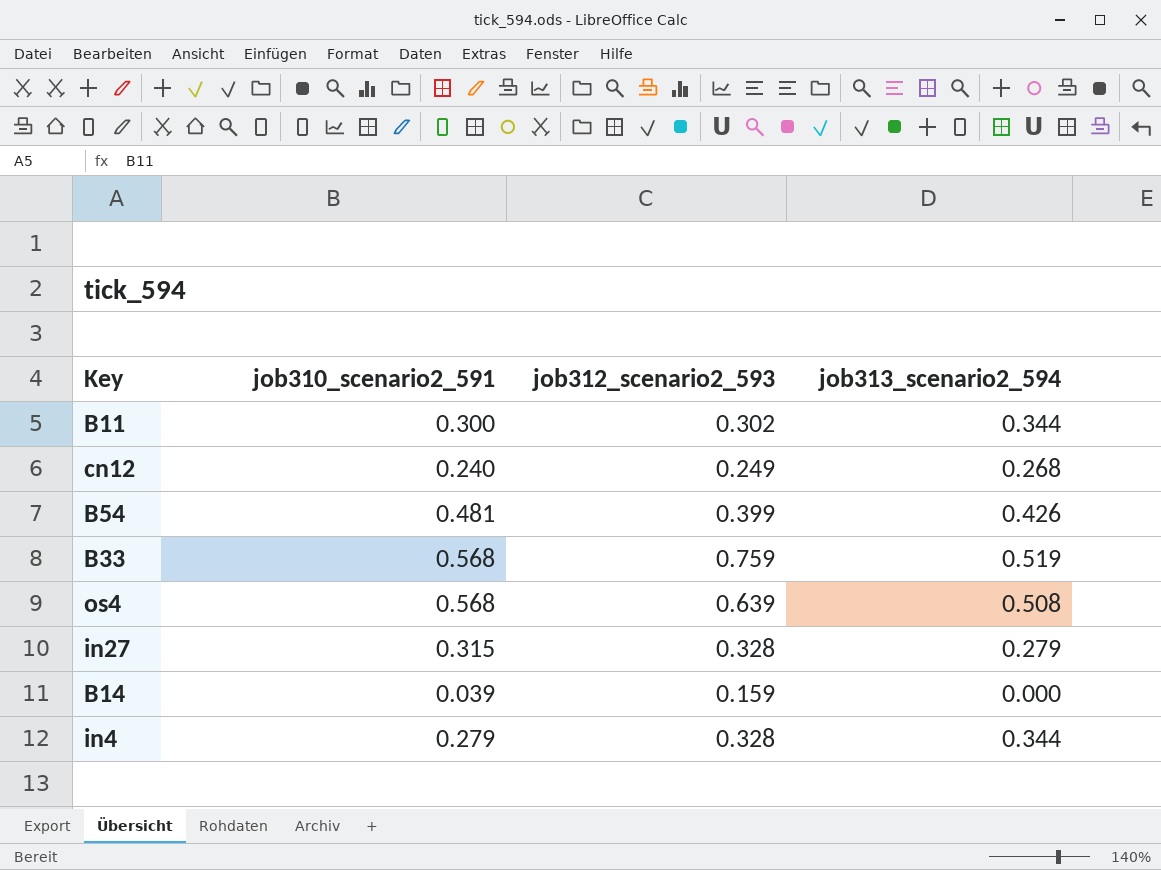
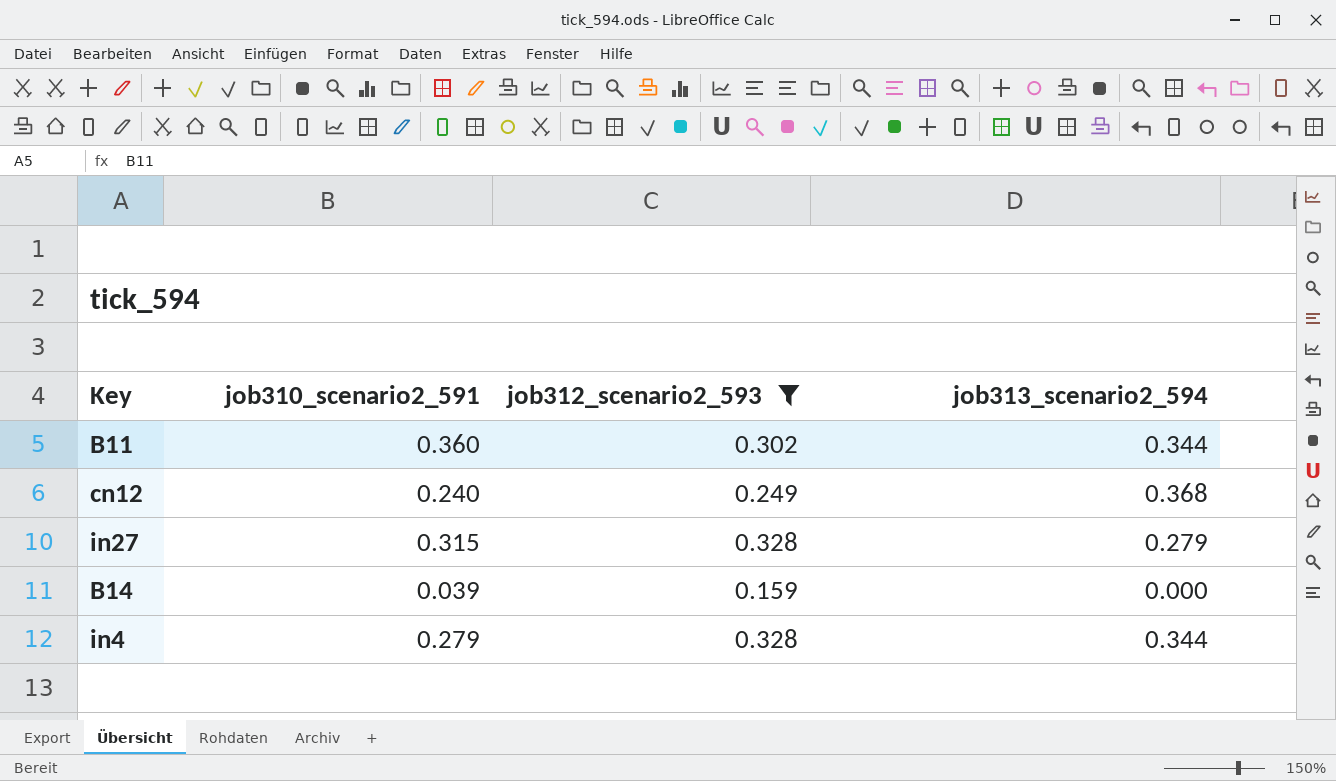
filter: none -> job312_scenario2_593 <= 0.328
B11 | job310_scenario2_591: 0.300 -> 0.360
cn12 | job313_scenario2_594: 0.268 -> 0.368

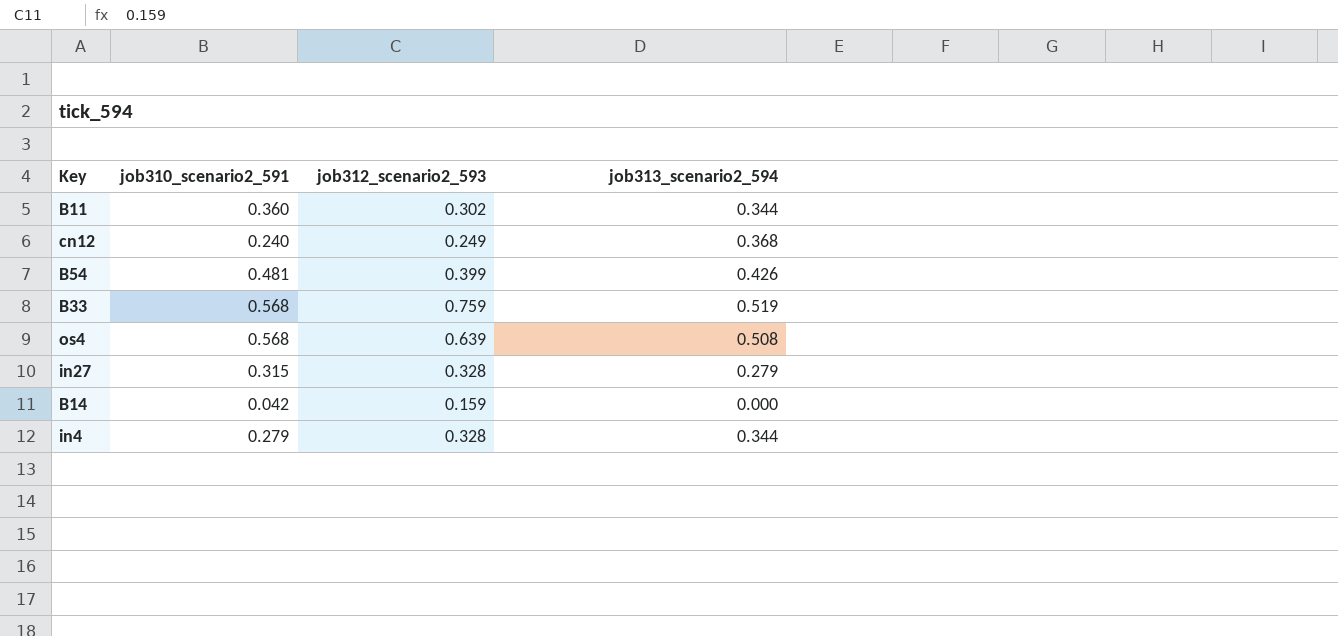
filter: job312_scenario2_593 <= 0.328 -> none
B14 | job310_scenario2_591: 0.039 -> 0.042

